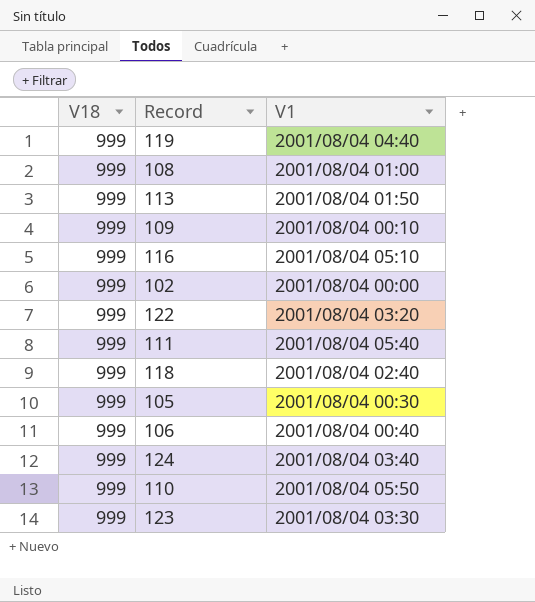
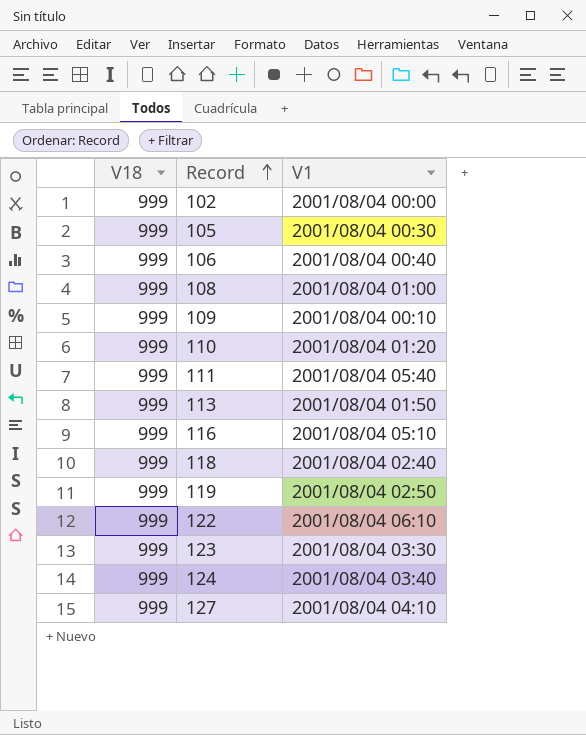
row order: none -> Record ascending
110 | V1: 2001/08/04 05:50 -> 2001/08/04 01:20
119 | V1: 2001/08/04 04:40 -> 2001/08/04 02:50
122 | V1: 2001/08/04 03:20 -> 2001/08/04 06:10
row 127: none -> 999 | 2001/08/04 04:10

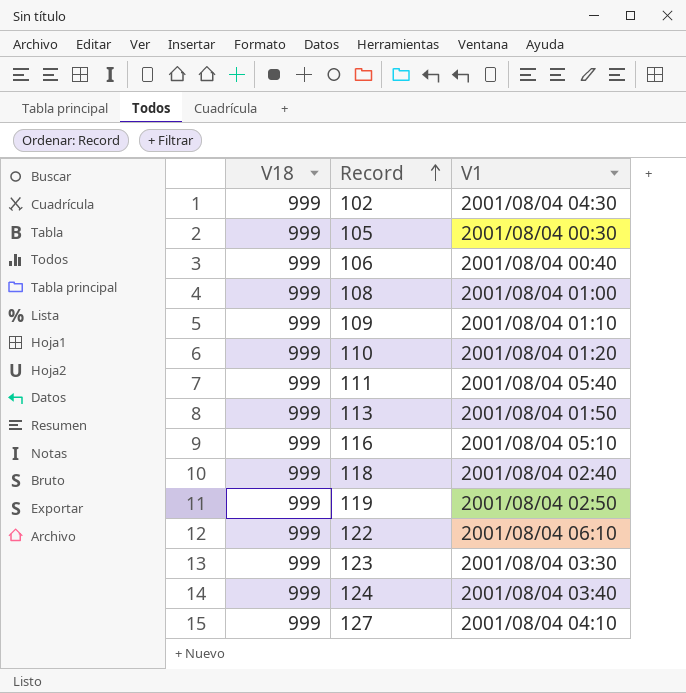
102 | V1: 2001/08/04 00:00 -> 2001/08/04 04:30
109 | V1: 2001/08/04 00:10 -> 2001/08/04 01:10

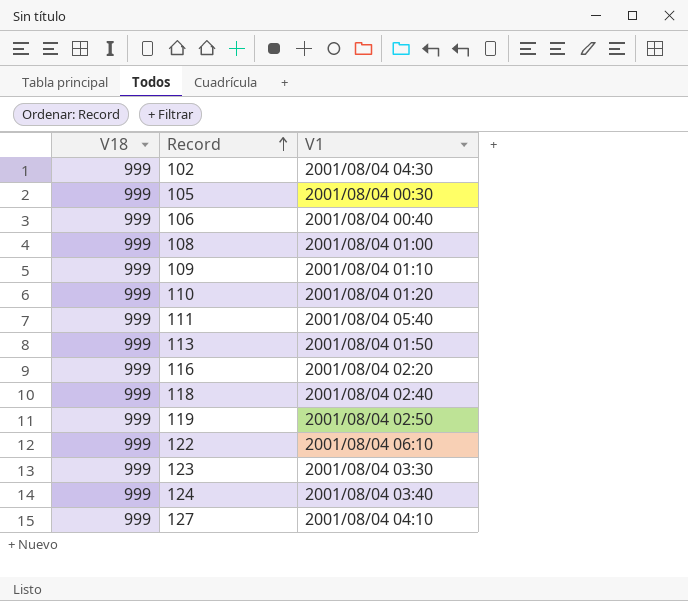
116 | V1: 2001/08/04 05:10 -> 2001/08/04 02:20

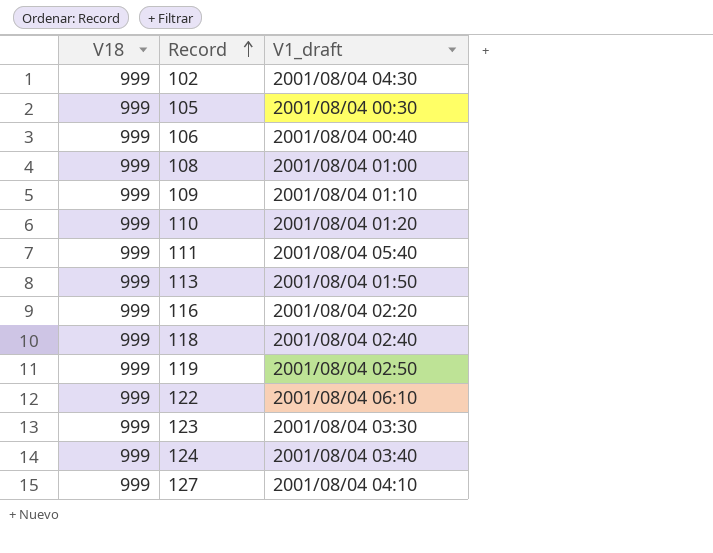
column name: V1 -> V1_draft

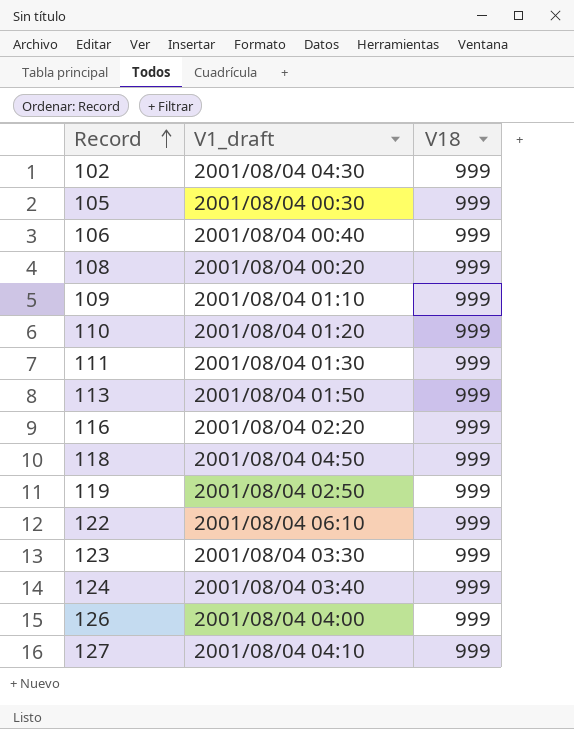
column V18 | position: 1 -> 3
108 | V1_draft: 2001/08/04 01:00 -> 2001/08/04 00:20
111 | V1_draft: 2001/08/04 05:40 -> 2001/08/04 01:30
118 | V1_draft: 2001/08/04 02:40 -> 2001/08/04 04:50
row 126: none -> 2001/08/04 04:00 | 999

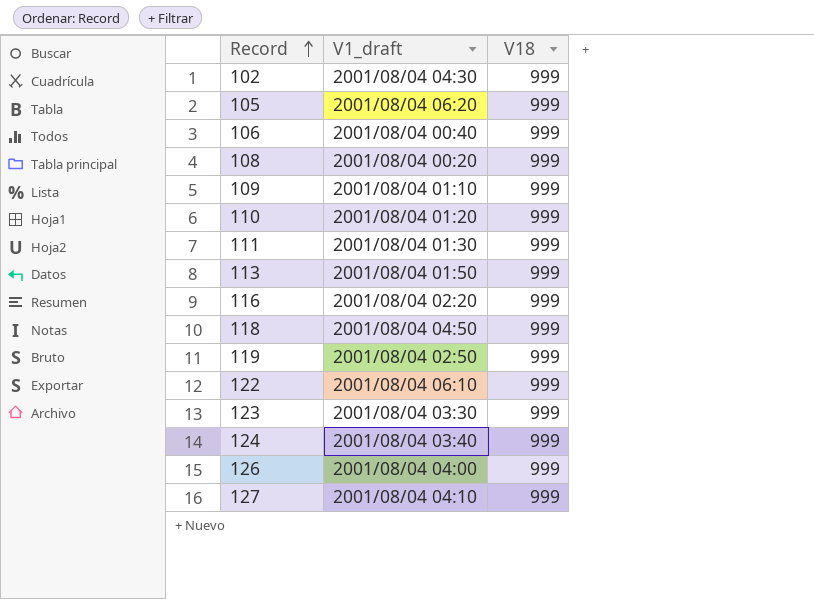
105 | V1_draft: 2001/08/04 00:30 -> 2001/08/04 06:20

